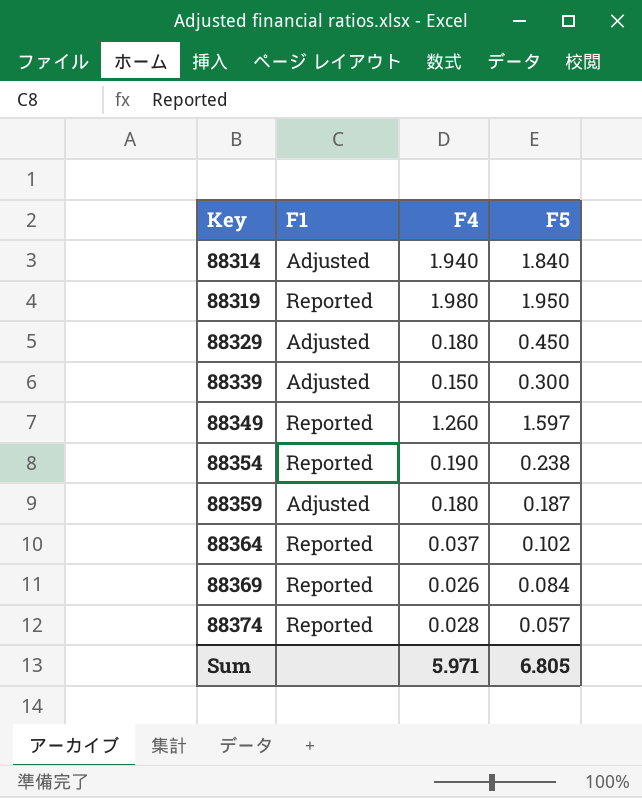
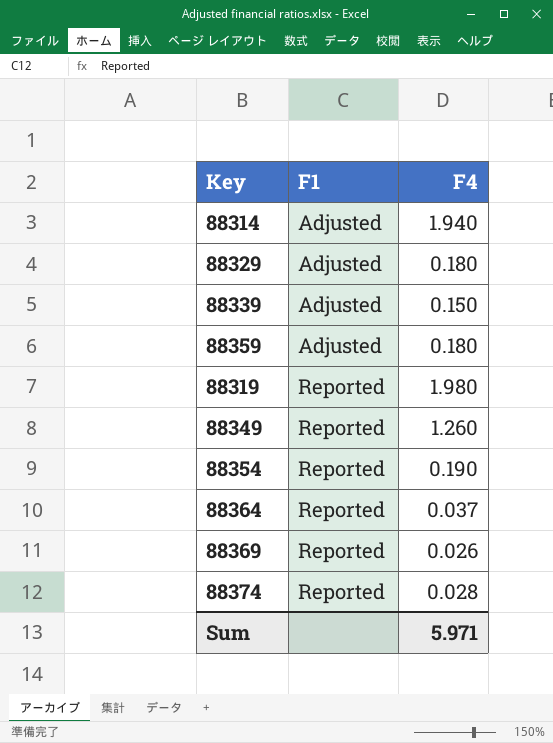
row order: Key ascending -> F1 ascending
column F5 | position: 4 -> none

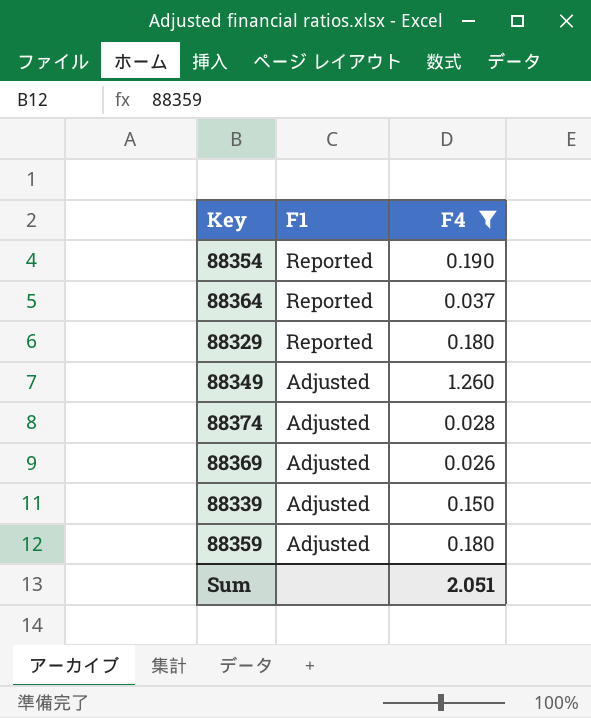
filter: none -> F4 <= 1.260
row order: F1 ascending -> F1 descending
88329 | F1: Adjusted -> Reported
88349 | F1: Reported -> Adjusted
88374 | F1: Reported -> Adjusted
88369 | F1: Reported -> Adjusted
Sum | F4: 5.971 -> 2.051

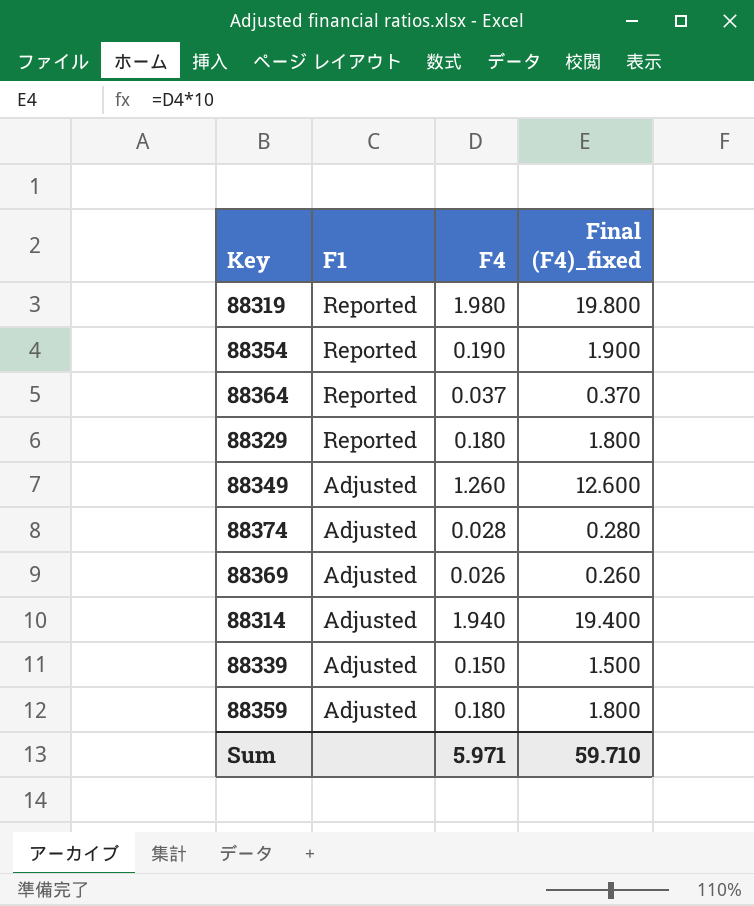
filter: F4 <= 1.260 -> none
column Final (F4)_fixed | formula: none -> [F4] * 10
Sum | F4: 2.051 -> 5.971

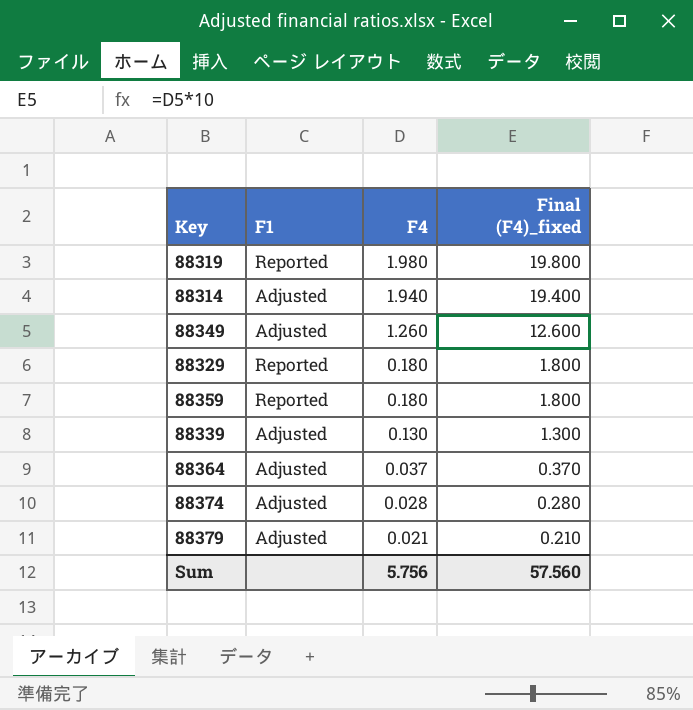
row order: F1 descending -> F4 descending
row 88354: Reported | 0.190 | 1.900 -> none
row 88369: Adjusted | 0.026 | 0.260 -> none
88359 | F1: Adjusted -> Reported
88339 | F4: 0.150 -> 0.130
88339 | Final (F4)_fixed: 1.500 -> 1.300
88364 | F1: Reported -> Adjusted
row 88379: none -> Adjusted | 0.021 | 0.210
Sum | F4: 5.971 -> 5.756
Sum | Final (F4)_fixed: 59.710 -> 57.560

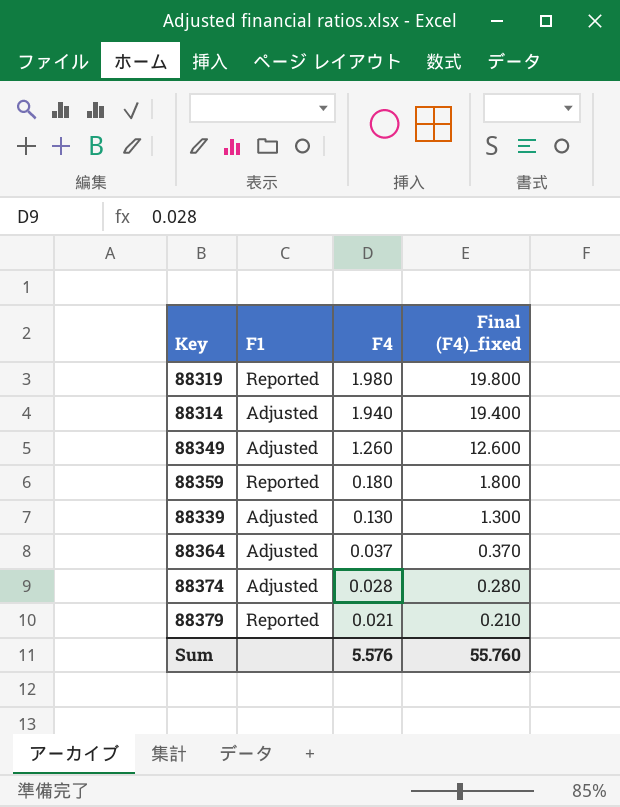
row 88329: Reported | 0.180 | 1.800 -> none
88379 | F1: Adjusted -> Reported
Sum | F4: 5.756 -> 5.576
Sum | Final (F4)_fixed: 57.560 -> 55.760

